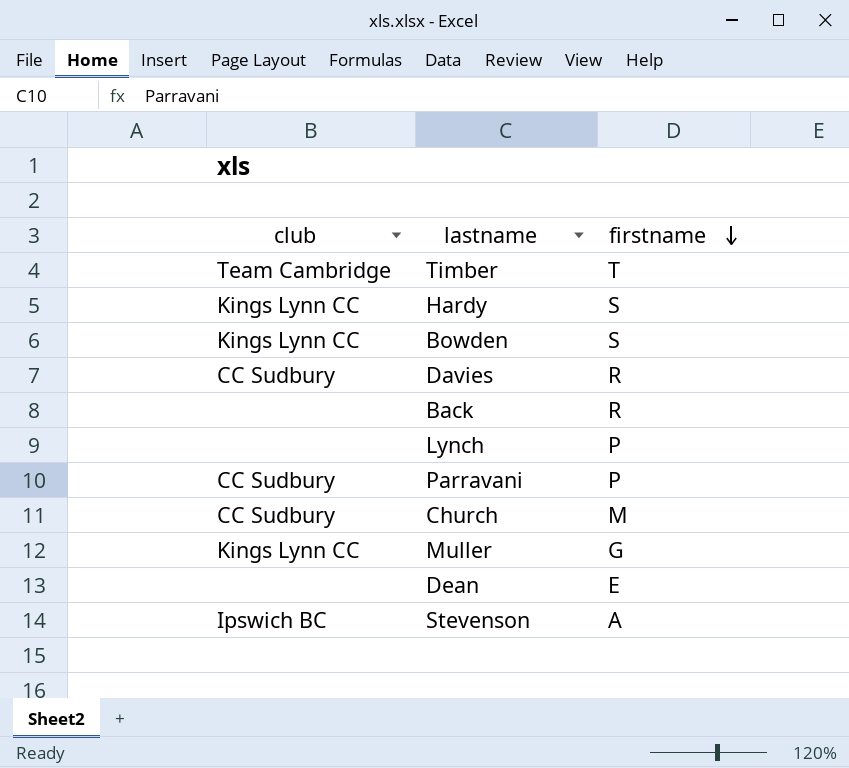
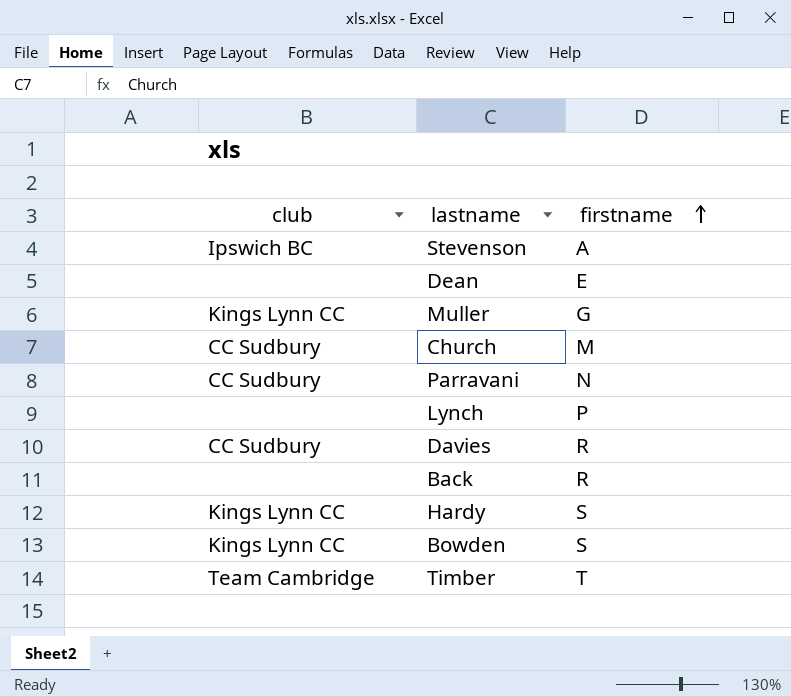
row order: firstname descending -> firstname ascending
Parravani | firstname: P -> N

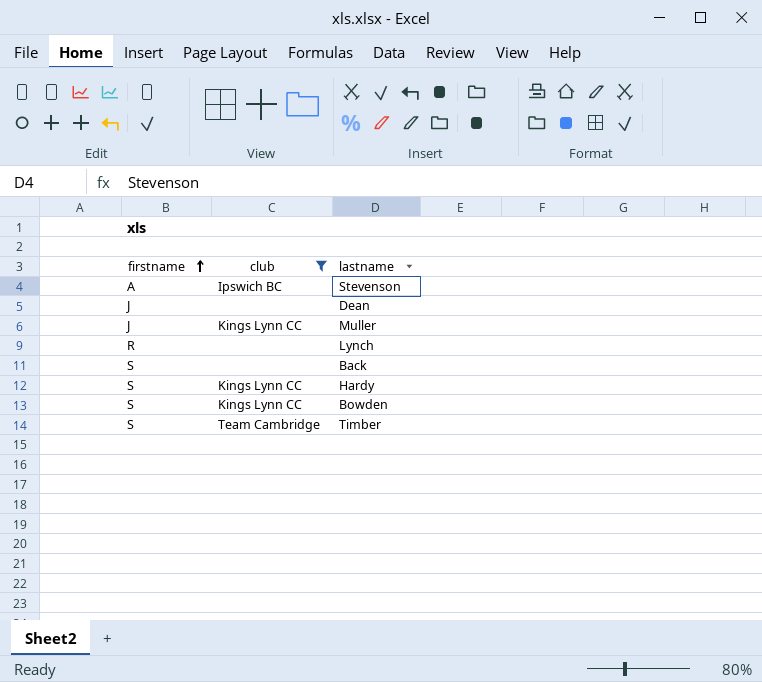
filter: none -> club != CC Sudbury
column firstname | position: 3 -> 1
Dean | firstname: E -> J
Muller | firstname: G -> J
Lynch | firstname: P -> R
Back | firstname: R -> S
Timber | firstname: T -> S

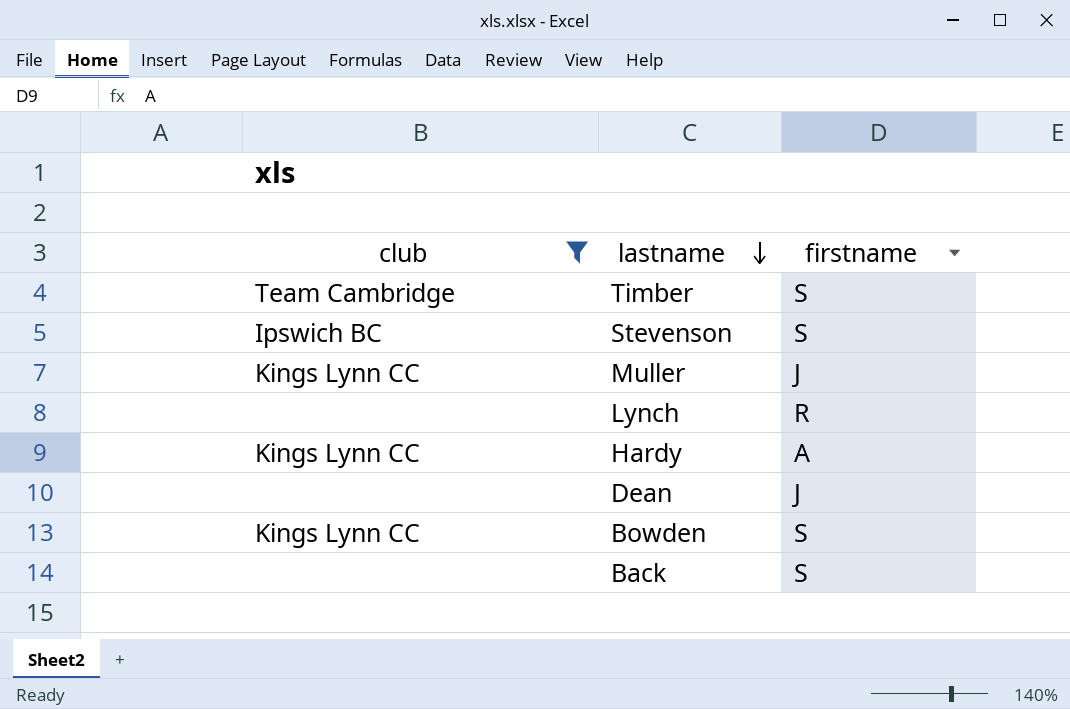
row order: firstname ascending -> lastname descending
column firstname | position: 1 -> 3
Stevenson | firstname: A -> S
Hardy | firstname: S -> A

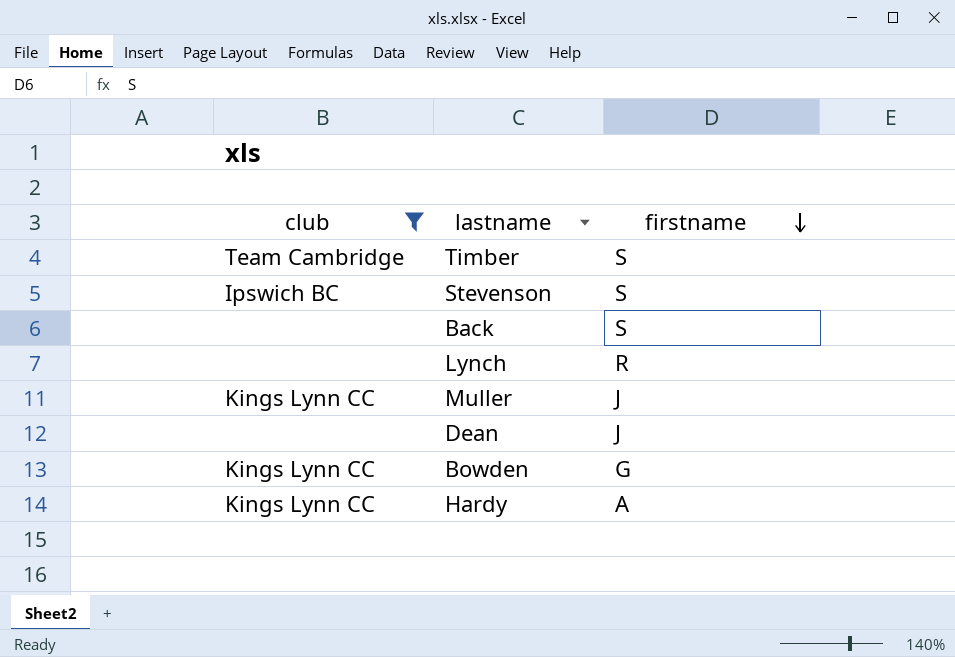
row order: lastname descending -> firstname descending
Bowden | firstname: S -> G

